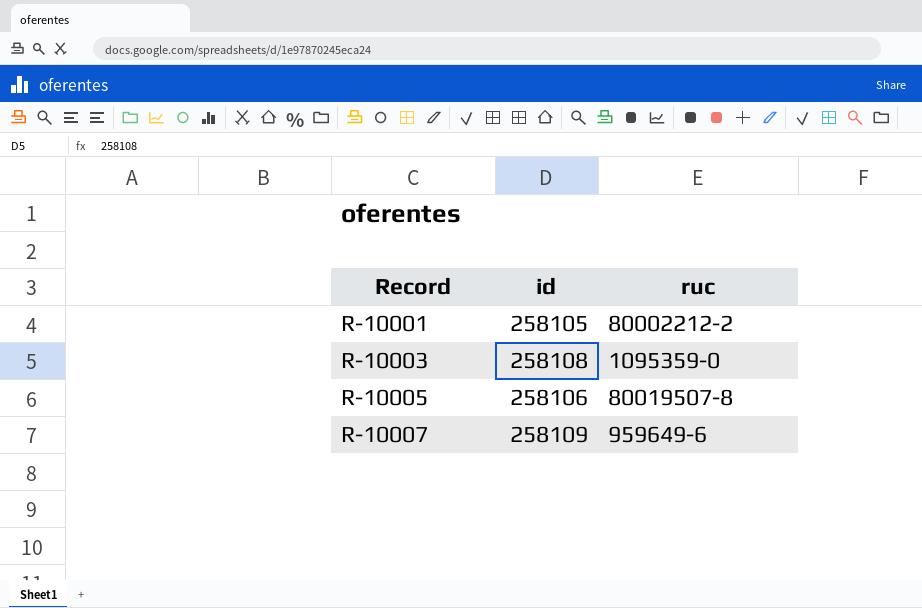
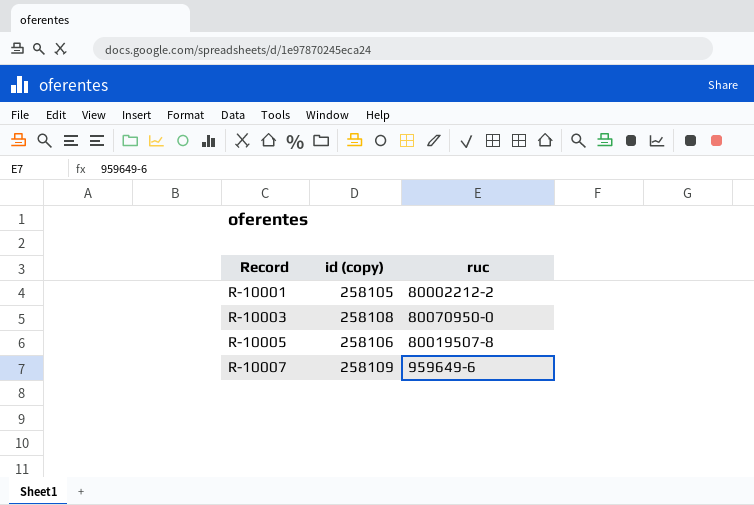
column name: id -> id (copy)
R-10003 | ruc: 1095359-0 -> 80070950-0

